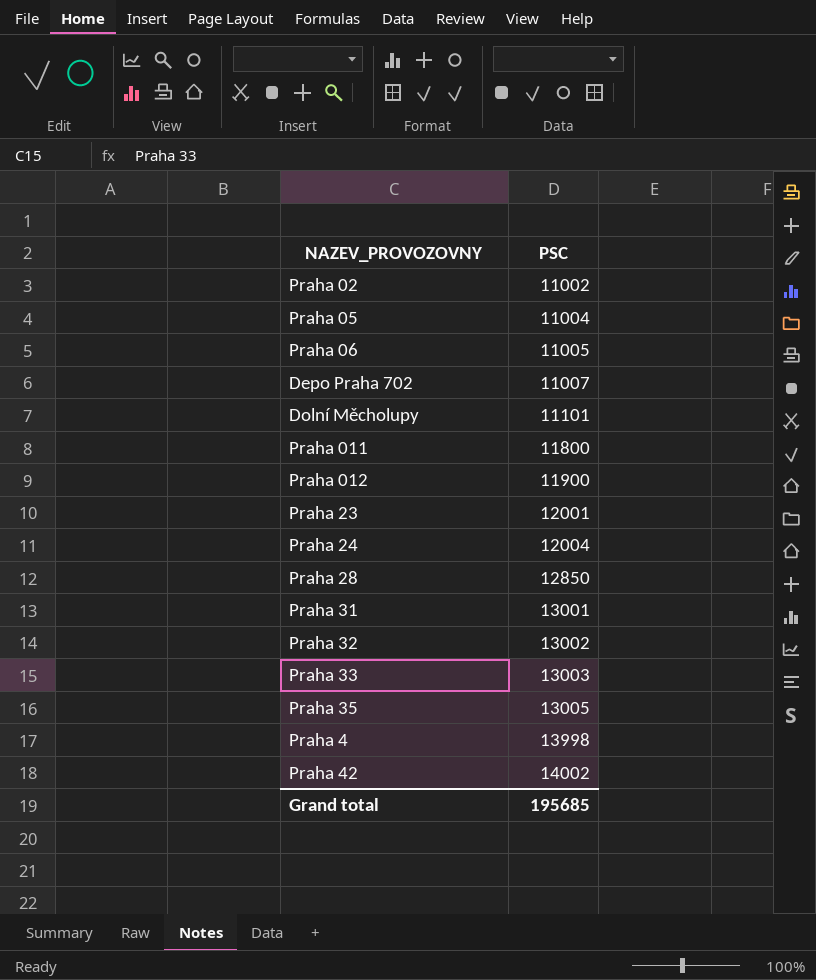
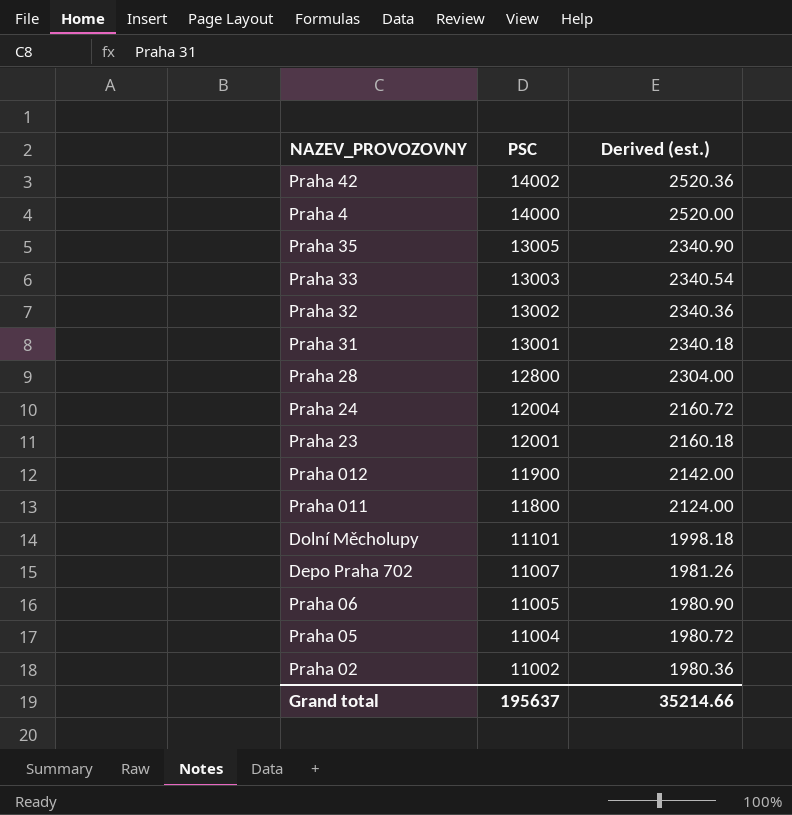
row order: PSC ascending -> PSC descending
column Derived (est.) | formula: none -> [PSC] * 0.18
Praha 4 | PSC: 13998 -> 14000
Praha 28 | PSC: 12850 -> 12800
Grand total | PSC: 195685 -> 195637

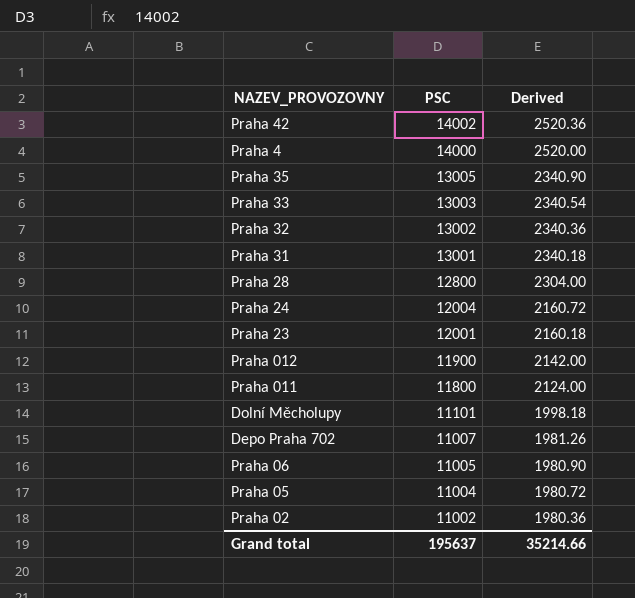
column name: Derived (est.) -> Derived

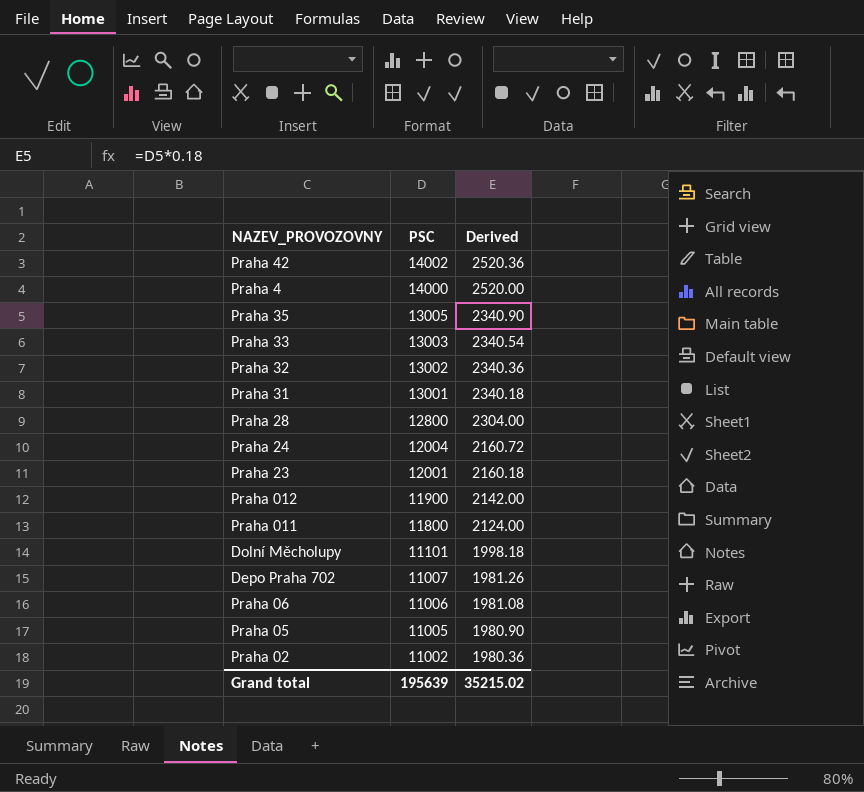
Praha 06 | PSC: 11005 -> 11006
Praha 06 | Derived: 1980.90 -> 1981.08
Praha 05 | PSC: 11004 -> 11005
Praha 05 | Derived: 1980.72 -> 1980.90
Grand total | PSC: 195637 -> 195639
Grand total | Derived: 35214.66 -> 35215.02

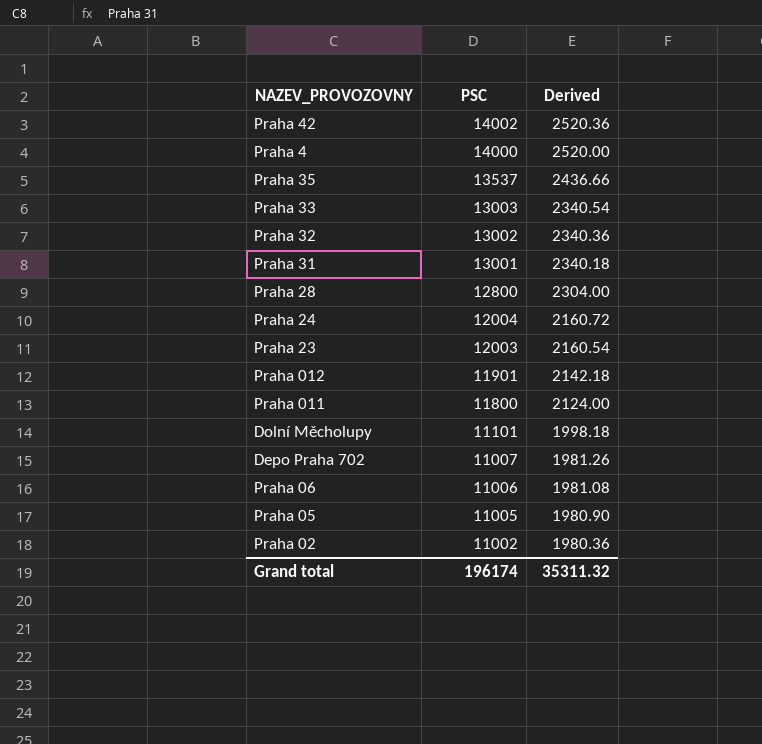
Praha 35 | PSC: 13005 -> 13537
Praha 35 | Derived: 2340.90 -> 2436.66
Praha 23 | PSC: 12001 -> 12003
Praha 23 | Derived: 2160.18 -> 2160.54
Praha 012 | PSC: 11900 -> 11901
Praha 012 | Derived: 2142.00 -> 2142.18
Grand total | PSC: 195639 -> 196174
Grand total | Derived: 35215.02 -> 35311.32

